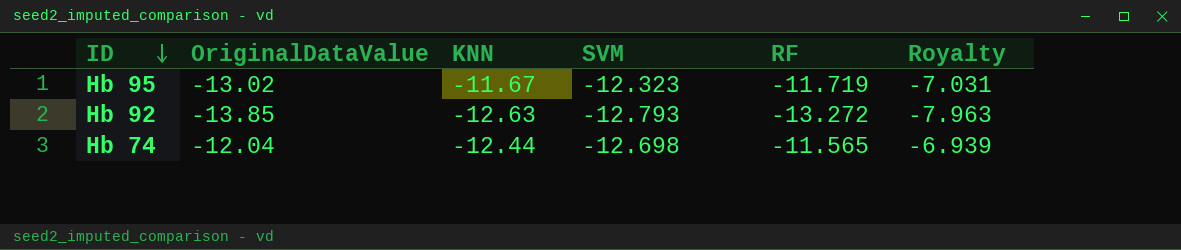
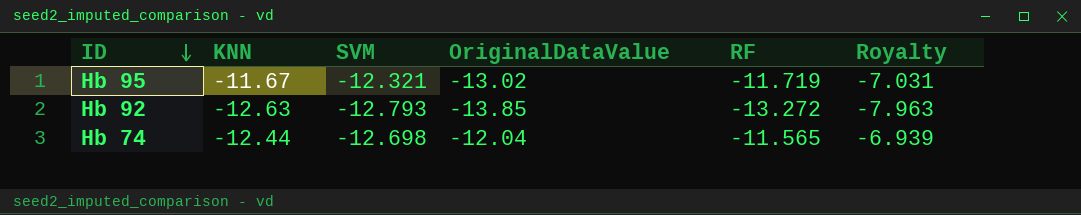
column OriginalDataValue | position: 2 -> 4
Hb 95 | SVM: -12.323 -> -12.321

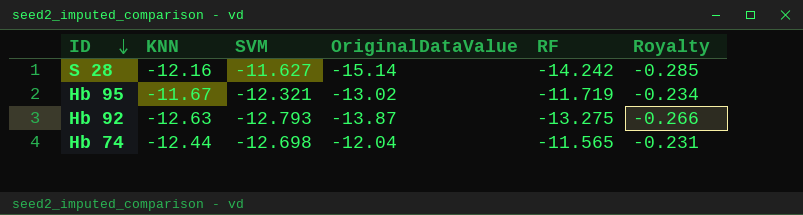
column Royalty | formula: [RF] * 0.6 -> [RF] * 0.02
row S 28: none -> -12.16 | -11.627 | -15.14 | -14.242 | -0.285
Hb 92 | OriginalDataValue: -13.85 -> -13.87
Hb 92 | RF: -13.272 -> -13.275

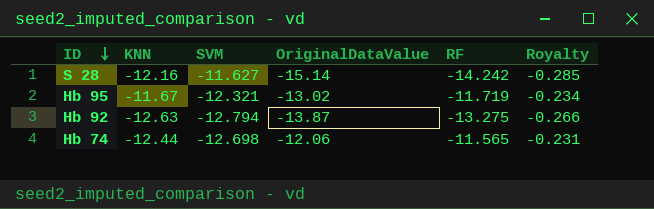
Hb 92 | SVM: -12.793 -> -12.794
Hb 74 | OriginalDataValue: -12.04 -> -12.06

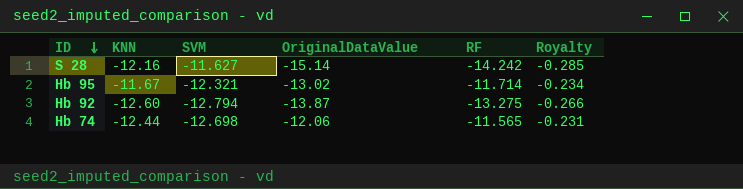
Hb 95 | RF: -11.719 -> -11.714
Hb 92 | KNN: -12.63 -> -12.60

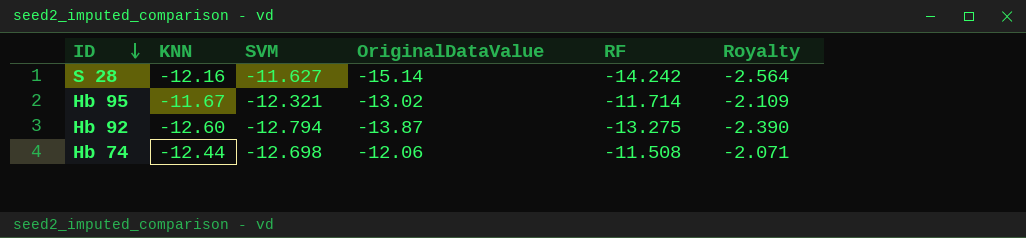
column Royalty | formula: [RF] * 0.02 -> [RF] * 0.18
Hb 74 | RF: -11.565 -> -11.508

